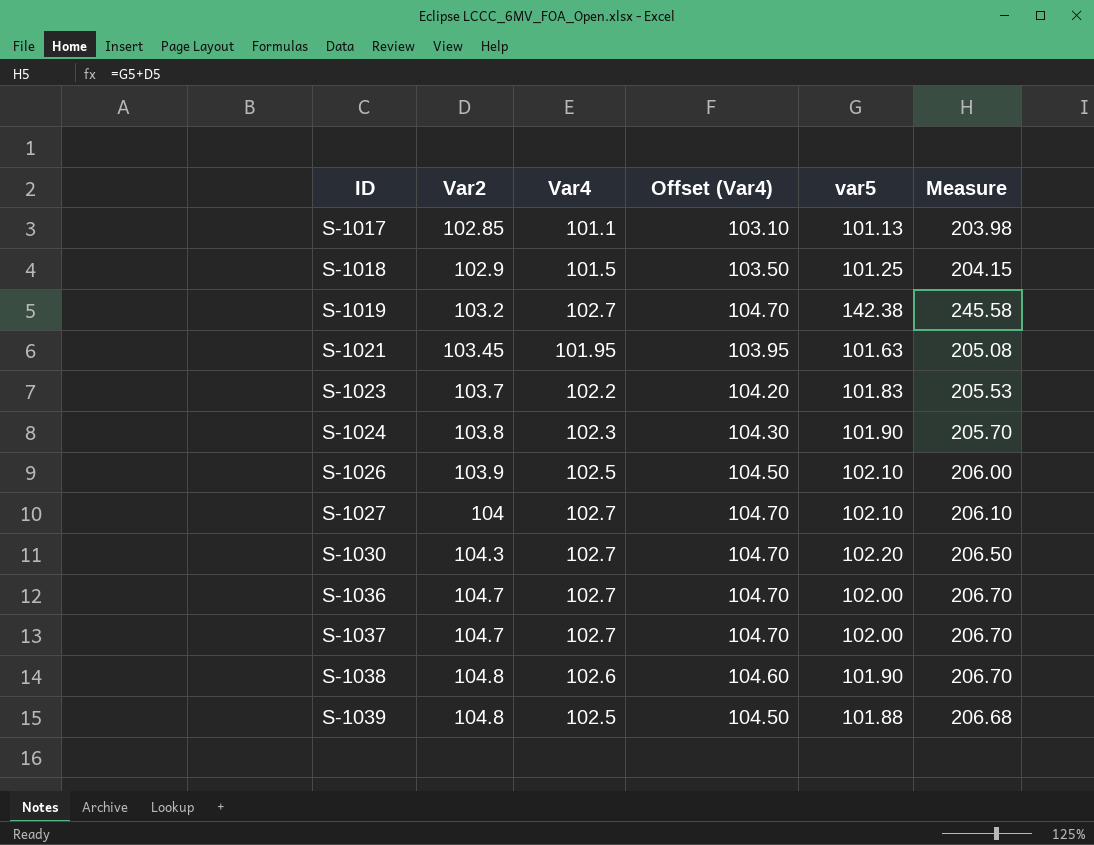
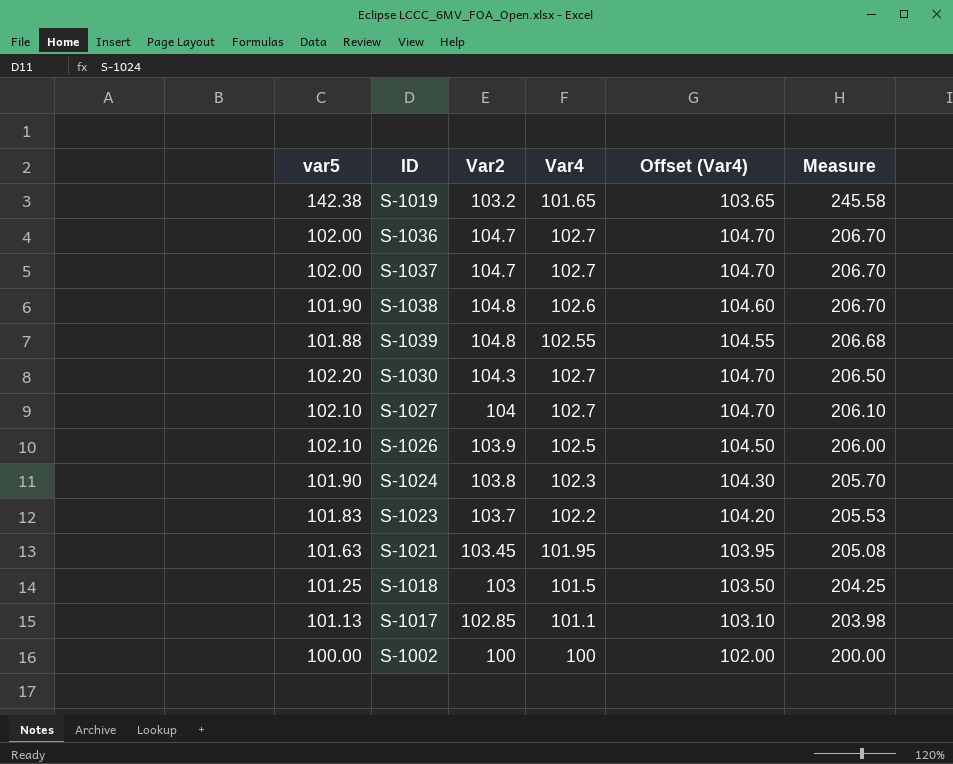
row order: ID ascending -> Measure descending
column var5 | position: 5 -> 1
S-1019 | Var4: 102.7 -> 101.65
S-1019 | Offset (Var4): 104.70 -> 103.65
S-1039 | Var4: 102.5 -> 102.55
S-1039 | Offset (Var4): 104.50 -> 104.55
S-1018 | Var2: 102.9 -> 103
S-1018 | Measure: 204.15 -> 204.25
row S-1002: none -> 100.00 | 100 | 100 | 102.00 | 200.00

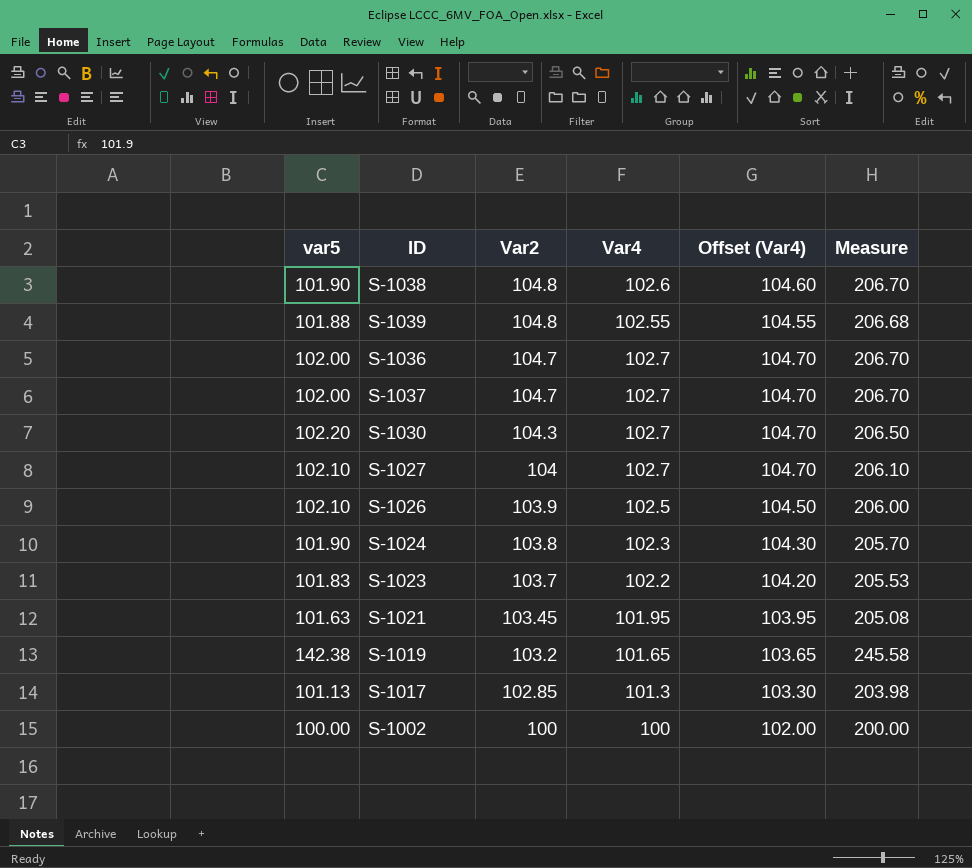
row order: Measure descending -> Var2 descending
row S-1018: 101.25 | 103 | 101.5 | 103.50 | 204.25 -> none
S-1017 | Var4: 101.1 -> 101.3
S-1017 | Offset (Var4): 103.10 -> 103.30

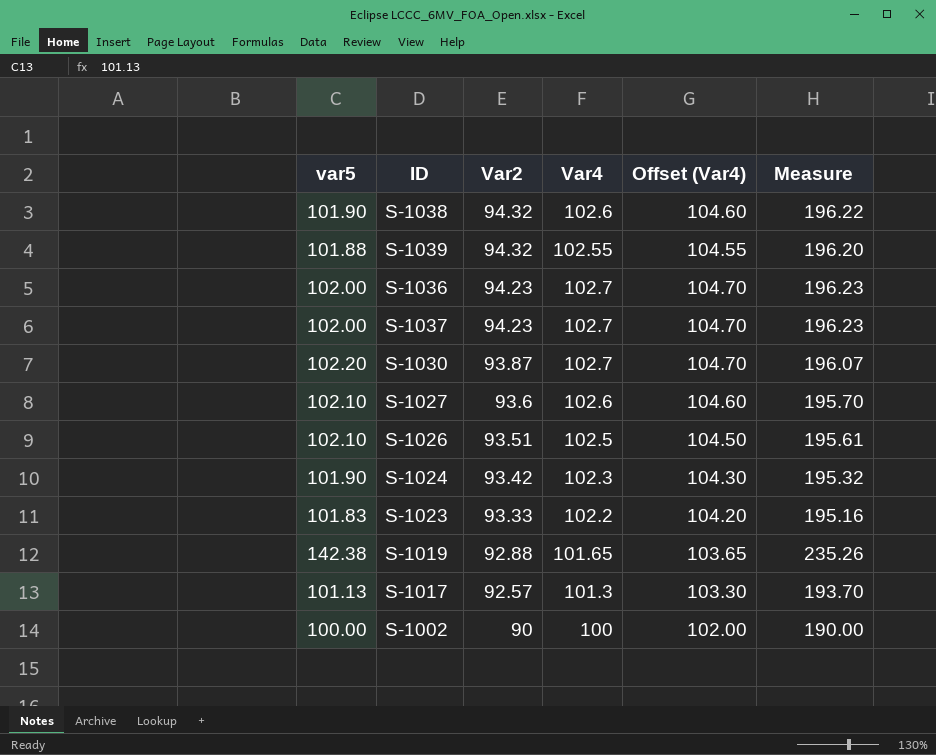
row S-1021: 101.63 | 103.45 | 101.95 | 103.95 | 205.08 -> none
S-1038 | Var2: 104.8 -> 94.32
S-1038 | Measure: 206.70 -> 196.22
S-1039 | Var2: 104.8 -> 94.32
S-1039 | Measure: 206.68 -> 196.20
S-1036 | Var2: 104.7 -> 94.23
S-1036 | Measure: 206.70 -> 196.23
S-1037 | Var2: 104.7 -> 94.23
S-1037 | Measure: 206.70 -> 196.23
S-1030 | Var2: 104.3 -> 93.87
S-1030 | Measure: 206.50 -> 196.07
S-1027 | Var2: 104 -> 93.6
S-1027 | Var4: 102.7 -> 102.6
S-1027 | Offset (Var4): 104.70 -> 104.60
S-1027 | Measure: 206.10 -> 195.70
S-1026 | Var2: 103.9 -> 93.51
S-1026 | Measure: 206.00 -> 195.61
S-1024 | Var2: 103.8 -> 93.42
S-1024 | Measure: 205.70 -> 195.32
S-1023 | Var2: 103.7 -> 93.33
S-1023 | Measure: 205.53 -> 195.16
S-1019 | Var2: 103.2 -> 92.88
S-1019 | Measure: 245.58 -> 235.26
S-1017 | Var2: 102.85 -> 92.57
S-1017 | Measure: 203.98 -> 193.70
S-1002 | Var2: 100 -> 90
S-1002 | Measure: 200.00 -> 190.00

